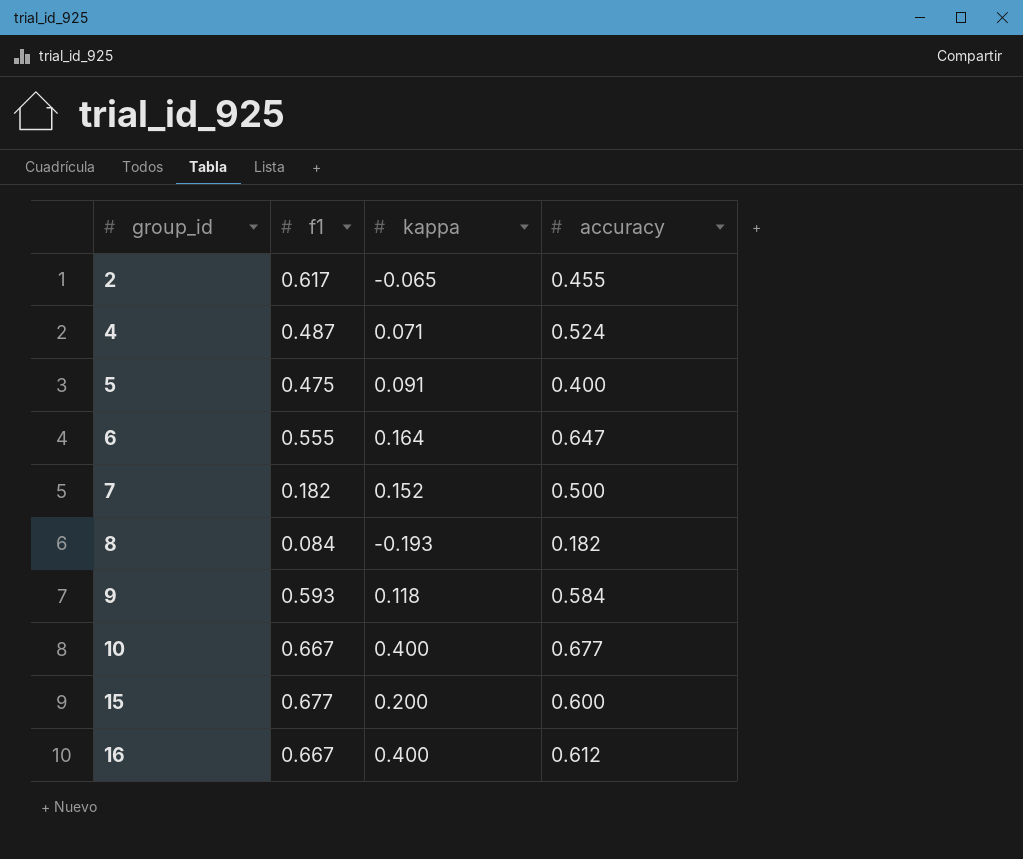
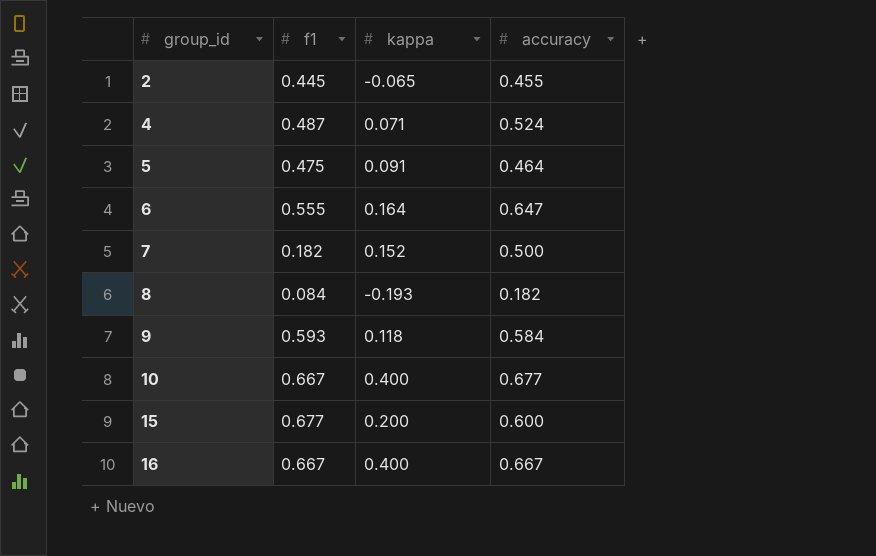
2 | f1: 0.617 -> 0.445
5 | accuracy: 0.400 -> 0.464
16 | accuracy: 0.612 -> 0.667

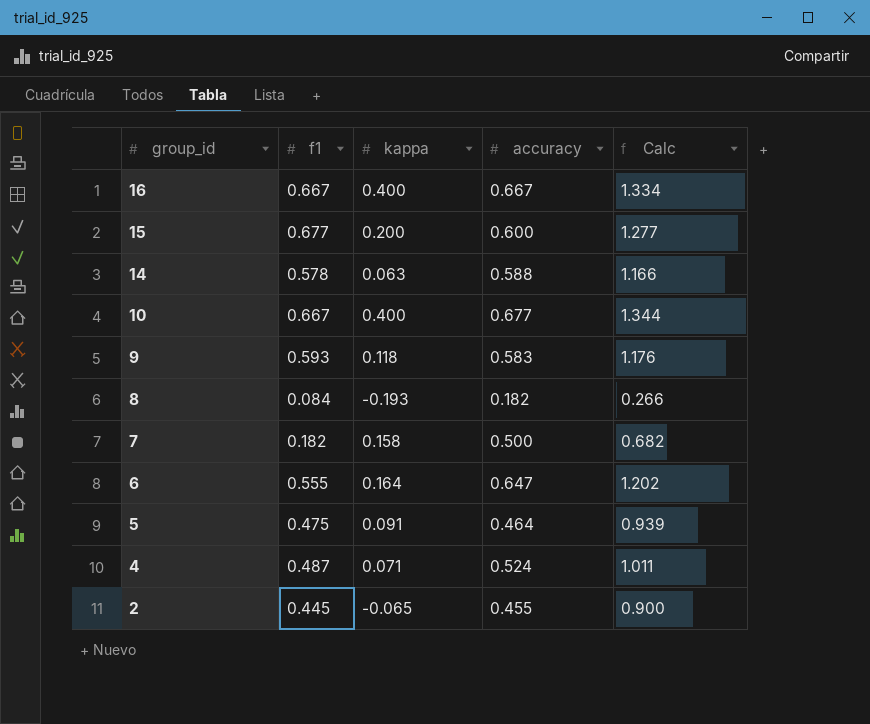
row order: group_id ascending -> group_id descending
column Calc | formula: none -> [f1] + [accuracy]
row 14: none -> 0.578 | 0.063 | 0.588 | 1.166
9 | accuracy: 0.584 -> 0.583
7 | kappa: 0.152 -> 0.158

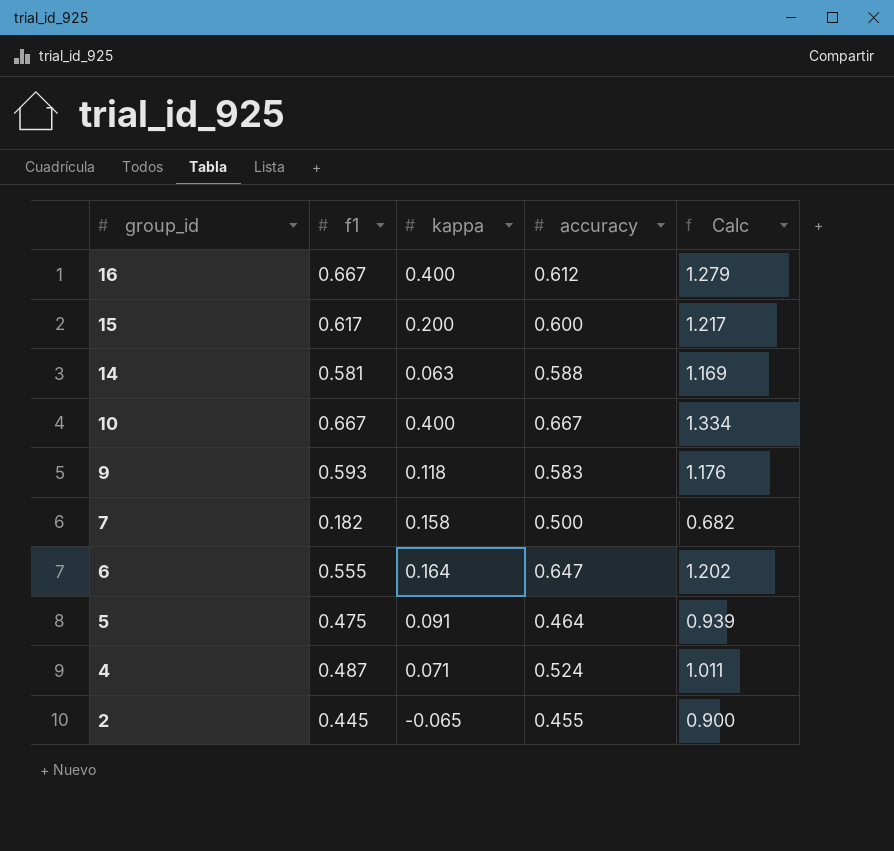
row 8: 0.084 | -0.193 | 0.182 | 0.266 -> none
16 | accuracy: 0.667 -> 0.612
16 | Calc: 1.334 -> 1.279
15 | f1: 0.677 -> 0.617
15 | Calc: 1.277 -> 1.217
14 | f1: 0.578 -> 0.581
14 | Calc: 1.166 -> 1.169
10 | accuracy: 0.677 -> 0.667
10 | Calc: 1.344 -> 1.334

